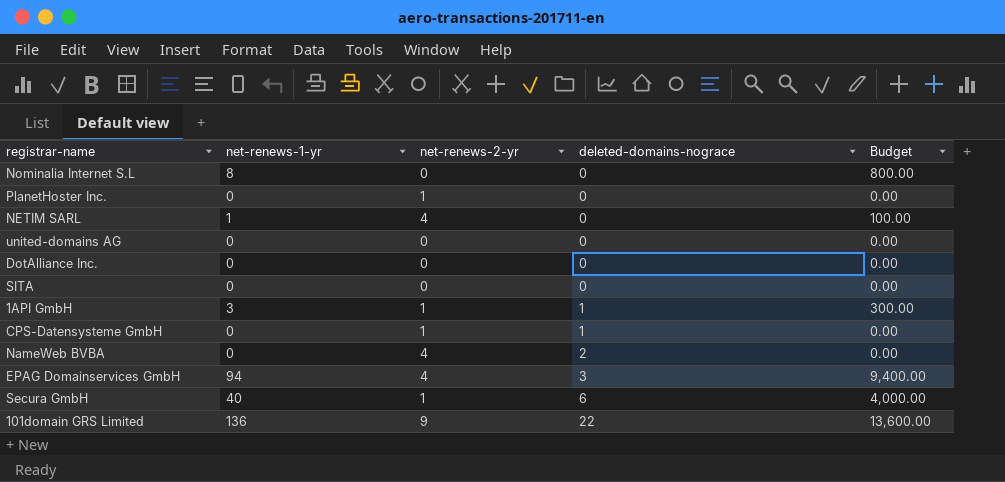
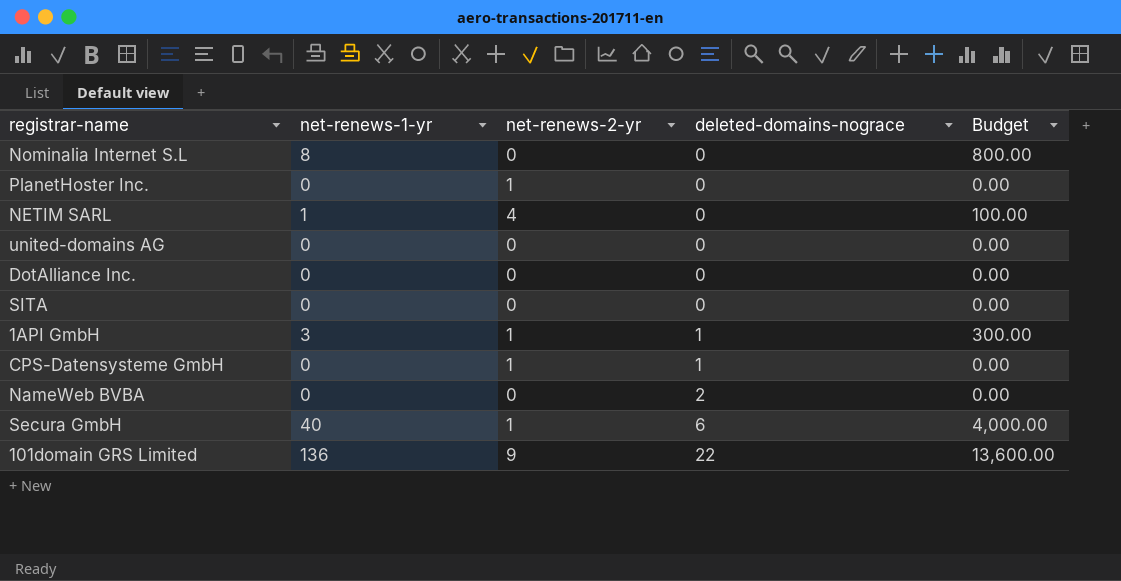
row EPAG Domainservices GmbH: 94 | 4 | 3 | 9,400.00 -> none
NameWeb BVBA | net-renews-2-yr: 4 -> 0

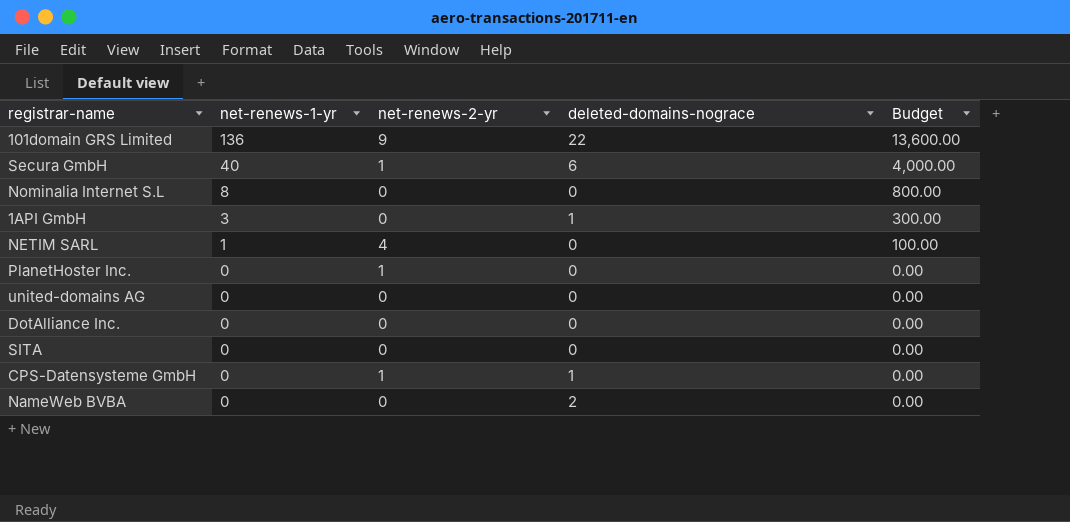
row order: deleted-domains-nograce ascending -> net-renews-1-yr descending
1API GmbH | net-renews-2-yr: 1 -> 0

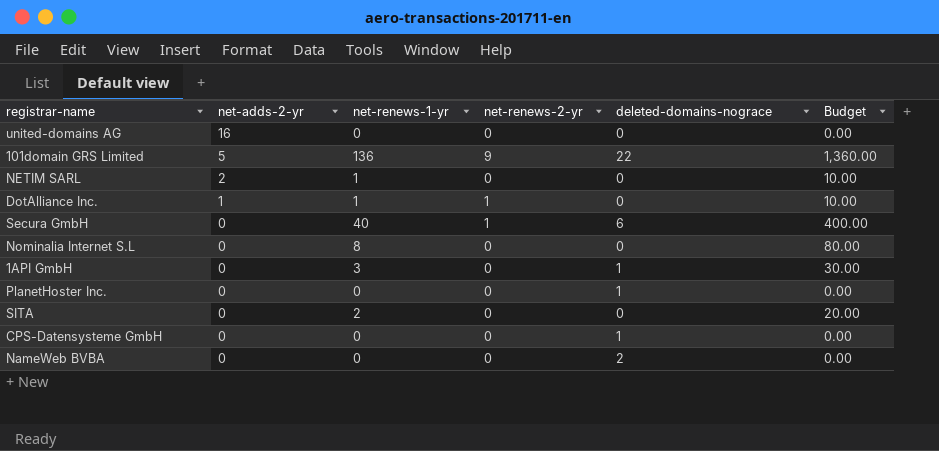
row order: net-renews-1-yr descending -> net-adds-2-yr descending
column net-adds-2-yr | position: none -> 2
column Budget | formula: [net-renews-1-yr] * 100 -> [net-renews-1-yr] * 10
NETIM SARL | net-renews-2-yr: 4 -> 0
DotAlliance Inc. | net-renews-1-yr: 0 -> 1
DotAlliance Inc. | net-renews-2-yr: 0 -> 1
PlanetHoster Inc. | net-renews-2-yr: 1 -> 0
PlanetHoster Inc. | deleted-domains-nograce: 0 -> 1
SITA | net-renews-1-yr: 0 -> 2
CPS-Datensysteme GmbH | net-renews-2-yr: 1 -> 0

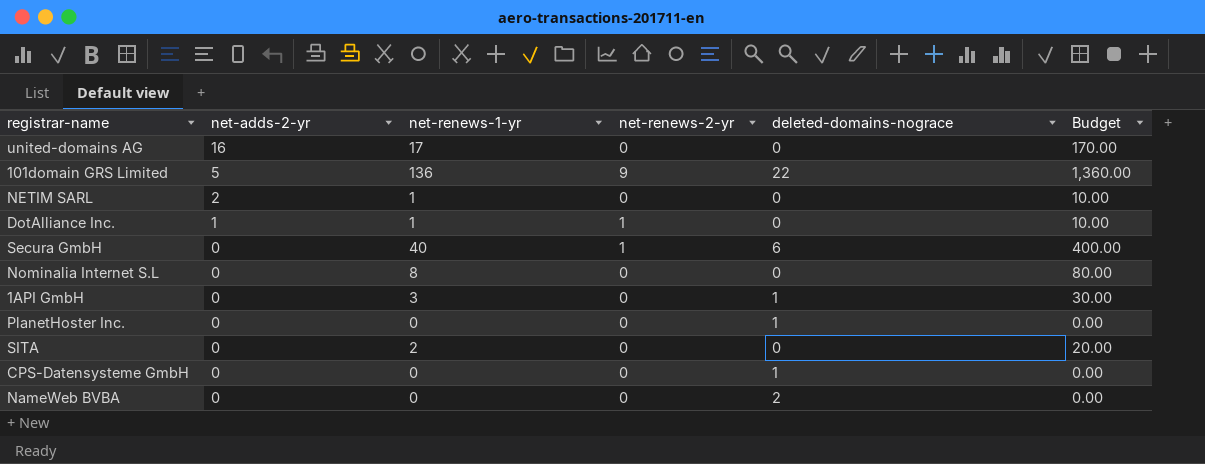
united-domains AG | net-renews-1-yr: 0 -> 17
united-domains AG | Budget: 0.00 -> 170.00

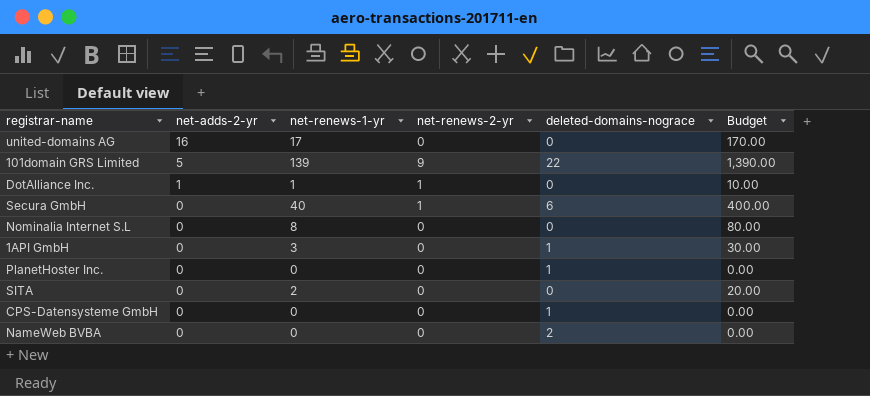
row NETIM SARL: 2 | 1 | 0 | 0 | 10.00 -> none
101domain GRS Limited | net-renews-1-yr: 136 -> 139
101domain GRS Limited | Budget: 1,360.00 -> 1,390.00

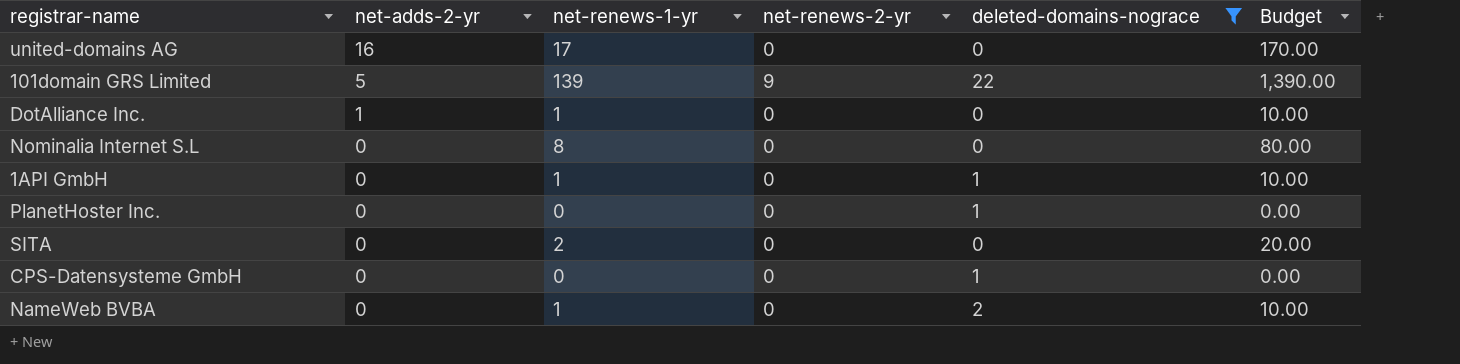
filter: none -> deleted-domains-nograce != 6
DotAlliance Inc. | net-renews-2-yr: 1 -> 0
1API GmbH | net-renews-1-yr: 3 -> 1
1API GmbH | Budget: 30.00 -> 10.00
NameWeb BVBA | net-renews-1-yr: 0 -> 1
NameWeb BVBA | Budget: 0.00 -> 10.00

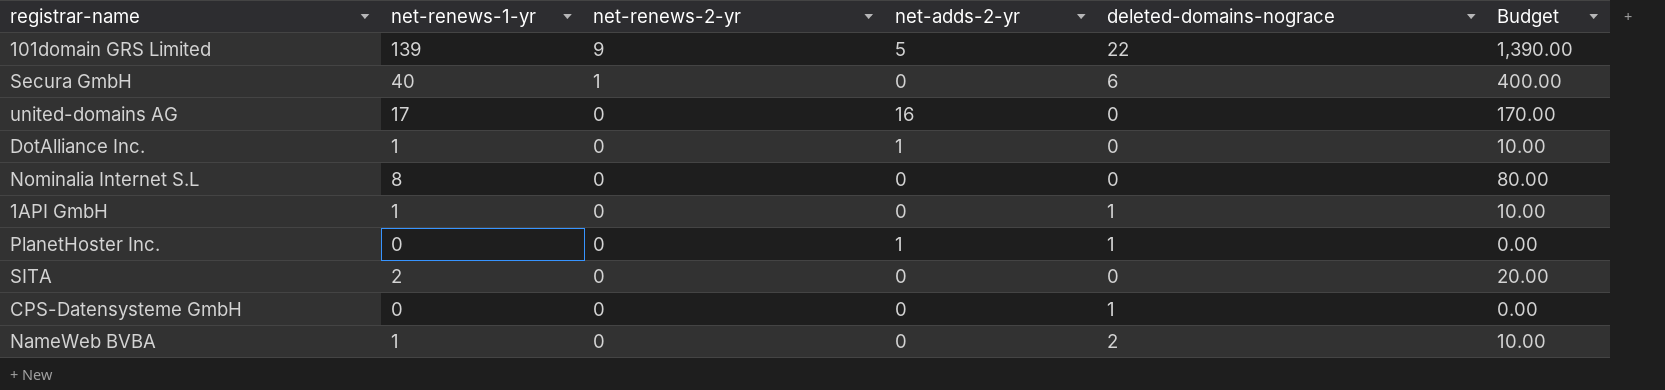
filter: deleted-domains-nograce != 6 -> none
row order: net-adds-2-yr descending -> net-renews-2-yr descending
column net-adds-2-yr | position: 2 -> 4
PlanetHoster Inc. | net-adds-2-yr: 0 -> 1

